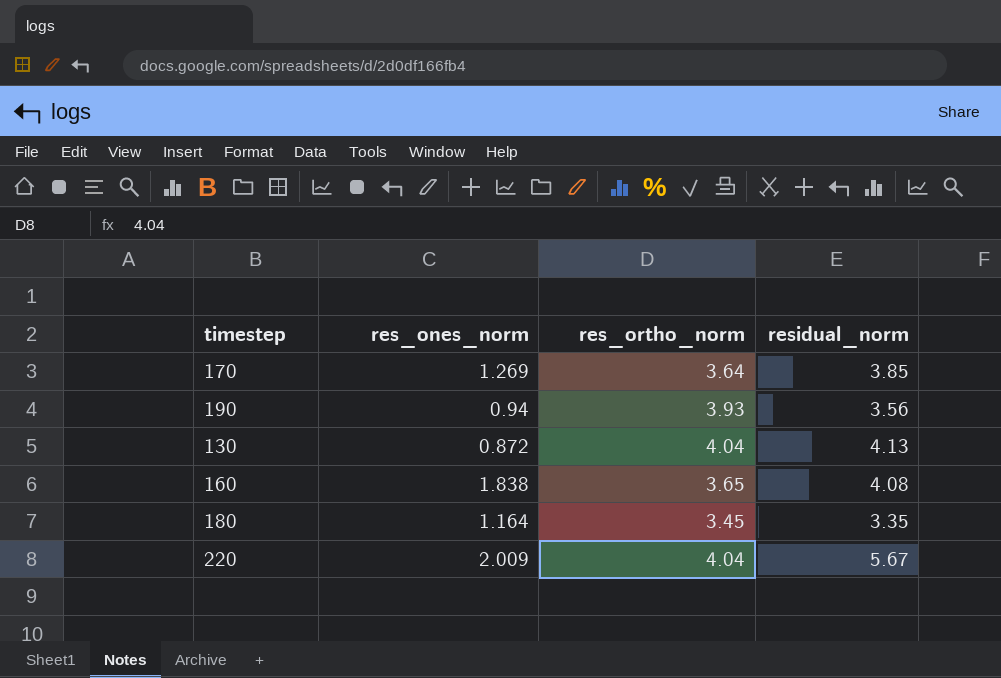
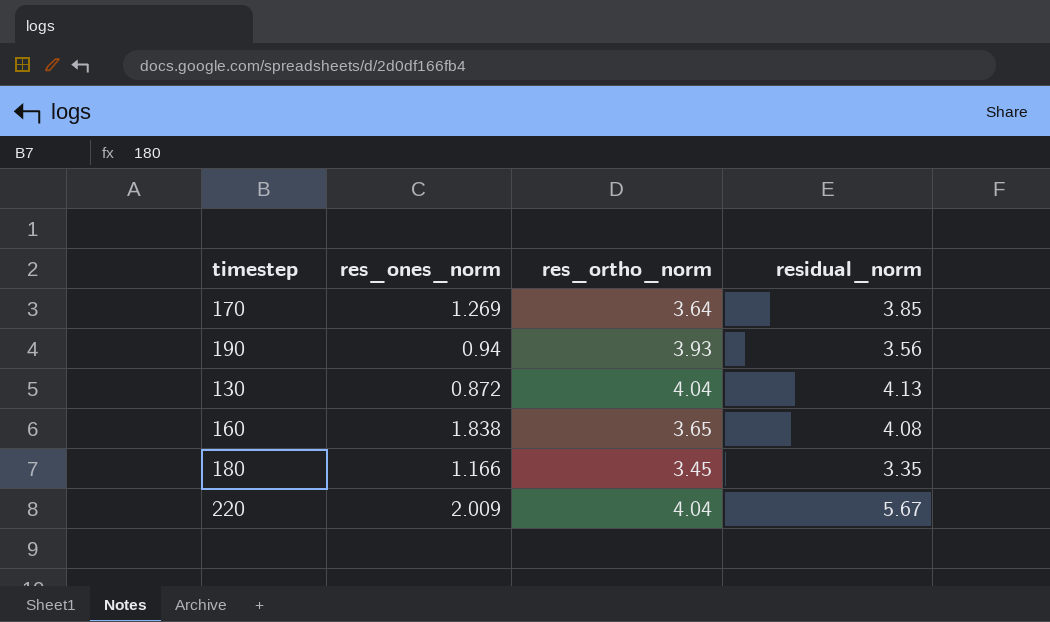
180 | res_ones_norm: 1.164 -> 1.166

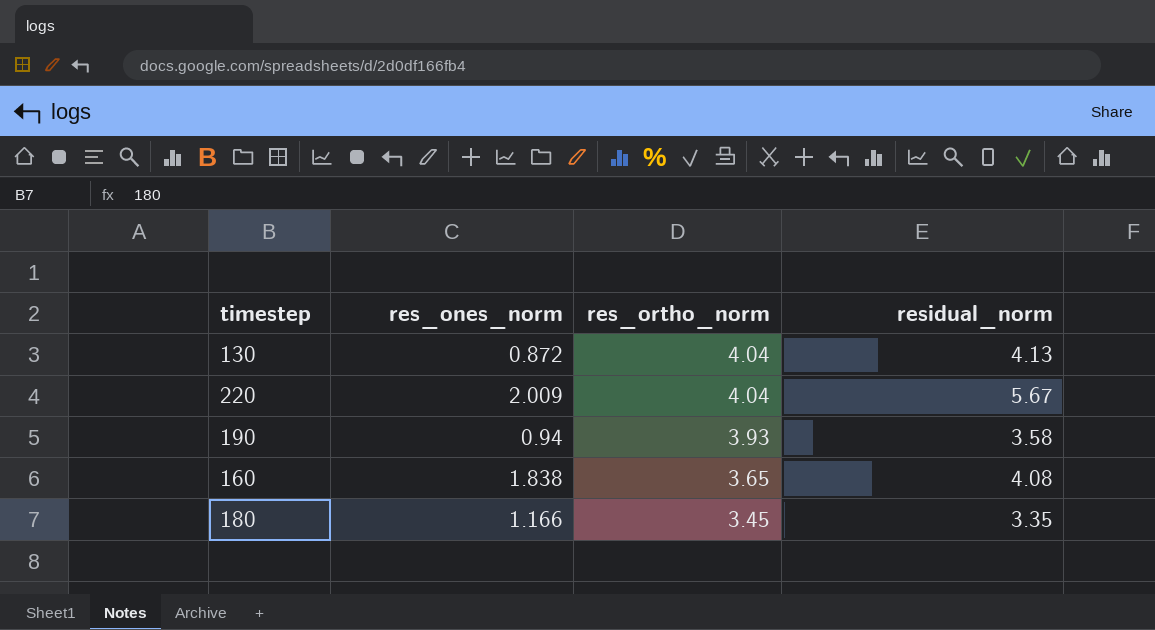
row order: none -> res_ortho_norm descending
row 170: 1.269 | 3.64 | 3.85 -> none
190 | residual_norm: 3.56 -> 3.58

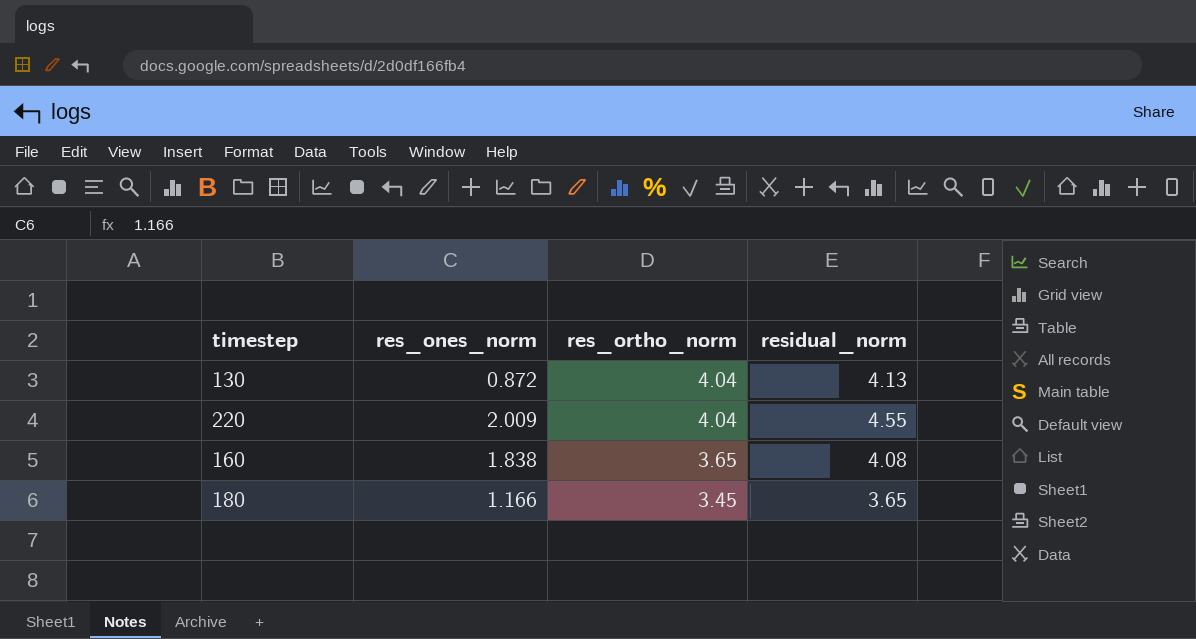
row 190: 0.94 | 3.93 | 3.58 -> none
220 | residual_norm: 5.67 -> 4.55
180 | residual_norm: 3.35 -> 3.65

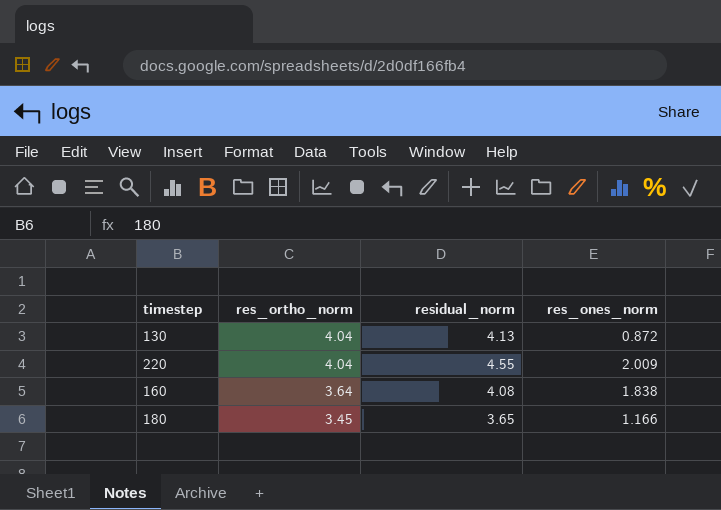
column res_ones_norm | position: 2 -> 4
160 | res_ortho_norm: 3.65 -> 3.64

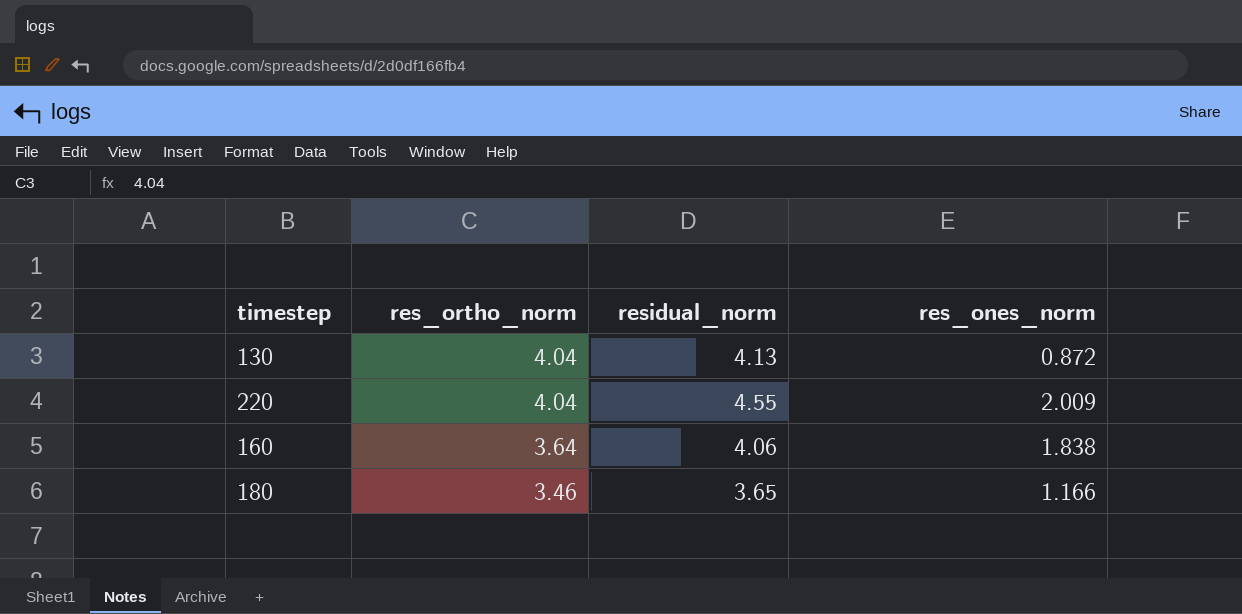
160 | residual_norm: 4.08 -> 4.06
180 | res_ortho_norm: 3.45 -> 3.46

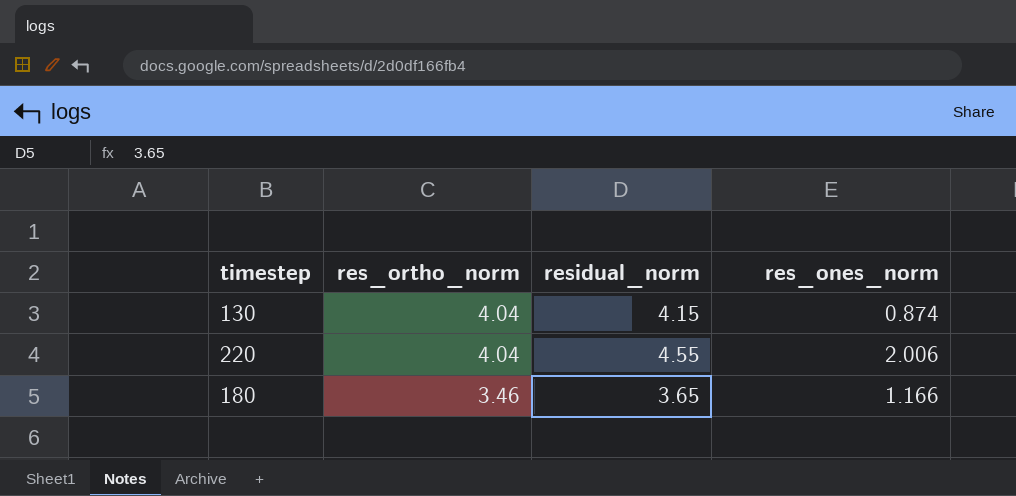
row 160: 3.64 | 4.06 | 1.838 -> none
130 | residual_norm: 4.13 -> 4.15
130 | res_ones_norm: 0.872 -> 0.874
220 | res_ones_norm: 2.009 -> 2.006

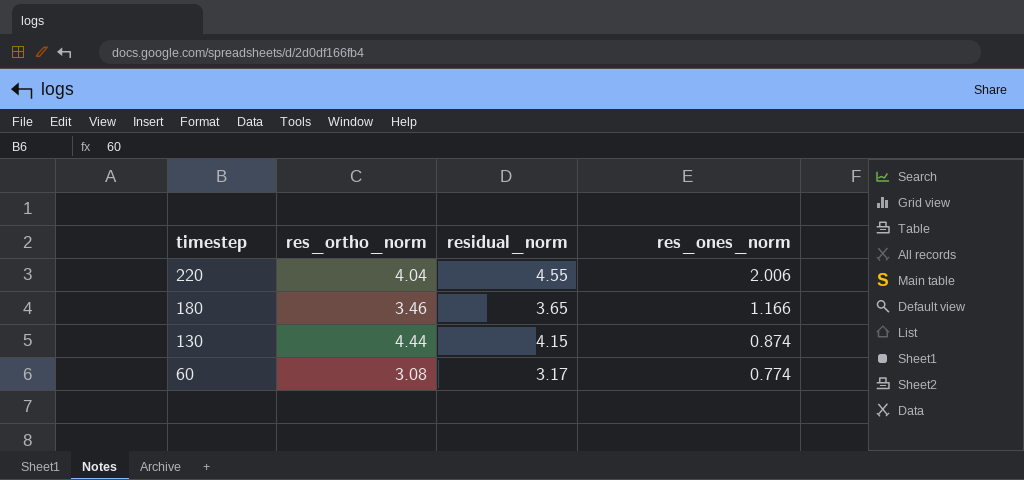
row order: res_ortho_norm descending -> timestep descending
130 | res_ortho_norm: 4.04 -> 4.44
row 60: none -> 3.08 | 3.17 | 0.774

